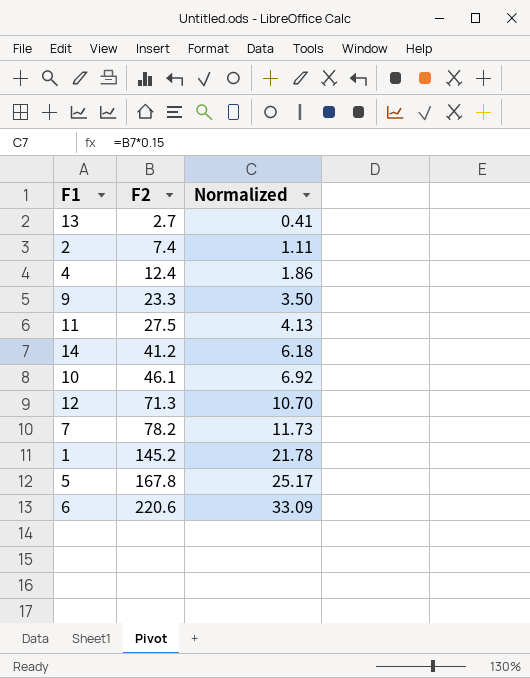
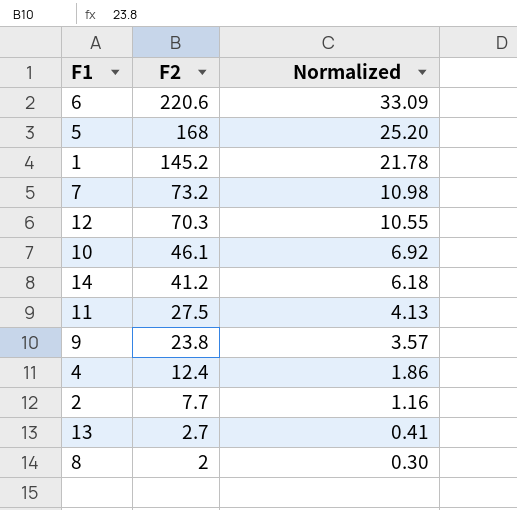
row order: F2 ascending -> F2 descending
5 | F2: 167.8 -> 168
5 | Normalized: 25.17 -> 25.20
7 | F2: 78.2 -> 73.2
7 | Normalized: 11.73 -> 10.98
12 | F2: 71.3 -> 70.3
12 | Normalized: 10.70 -> 10.55
9 | F2: 23.3 -> 23.8
9 | Normalized: 3.50 -> 3.57
2 | F2: 7.4 -> 7.7
2 | Normalized: 1.11 -> 1.16
row 8: none -> 2 | 0.30

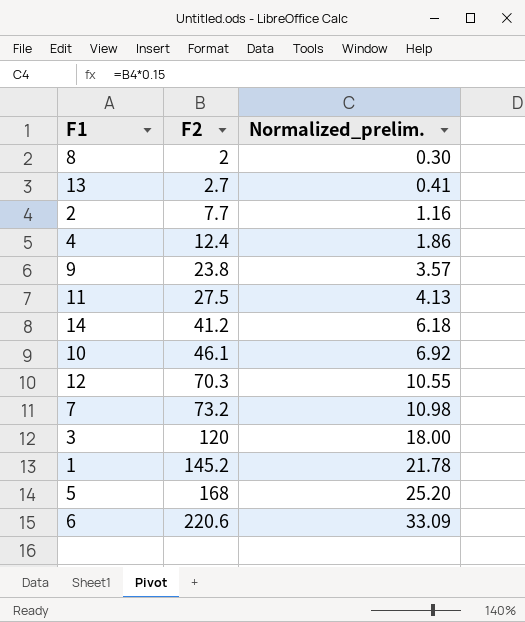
row order: F2 descending -> F2 ascending
column name: Normalized -> Normalized_prelim.
row 3: none -> 120 | 18.00

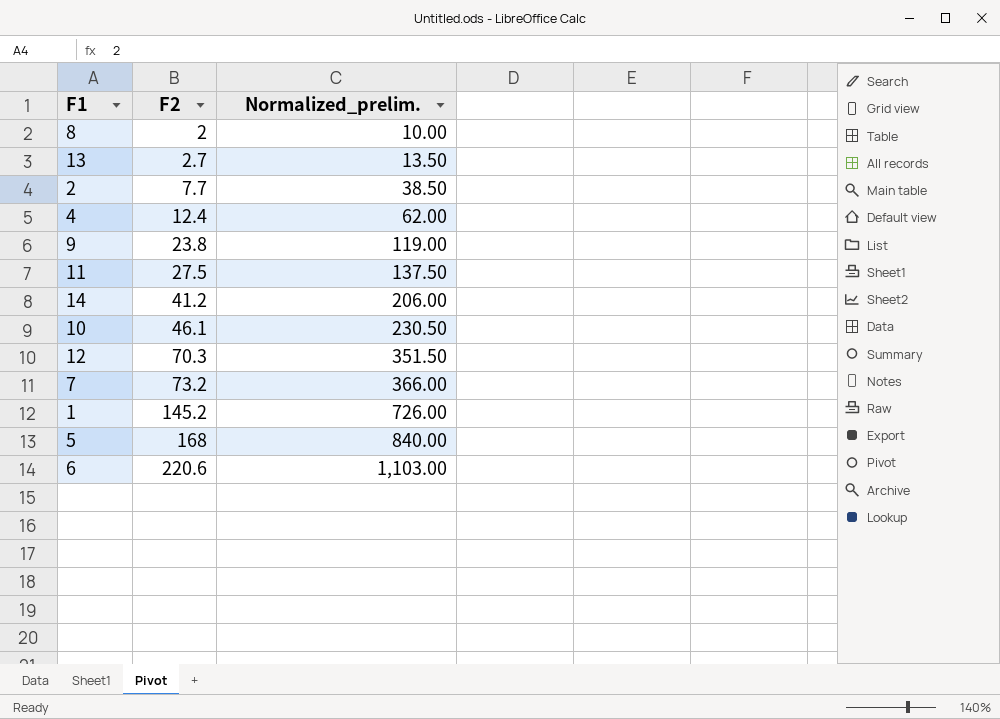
column Normalized_prelim. | formula: [F2] * 0.15 -> [F2] * 5
row 3: 120 | 18.00 -> none

